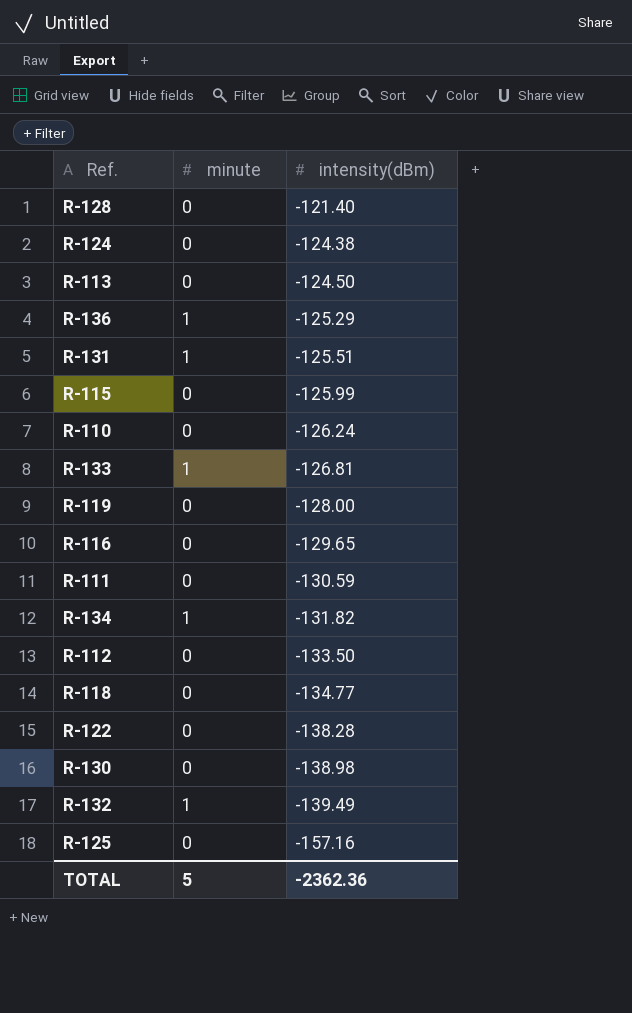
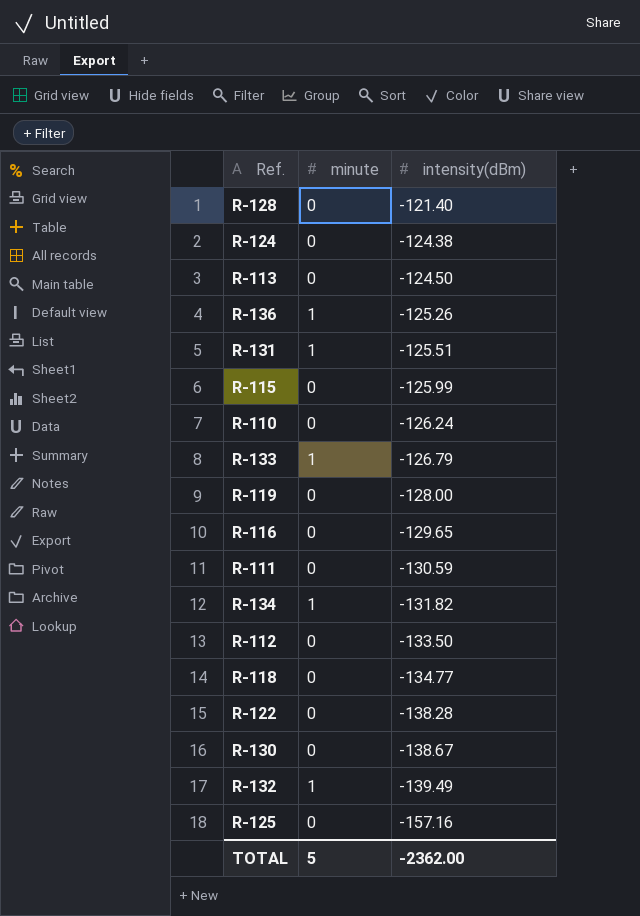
R-136 | intensity(dBm): -125.29 -> -125.26
R-133 | intensity(dBm): -126.81 -> -126.79
R-130 | intensity(dBm): -138.98 -> -138.67
TOTAL | intensity(dBm): -2362.36 -> -2362.00

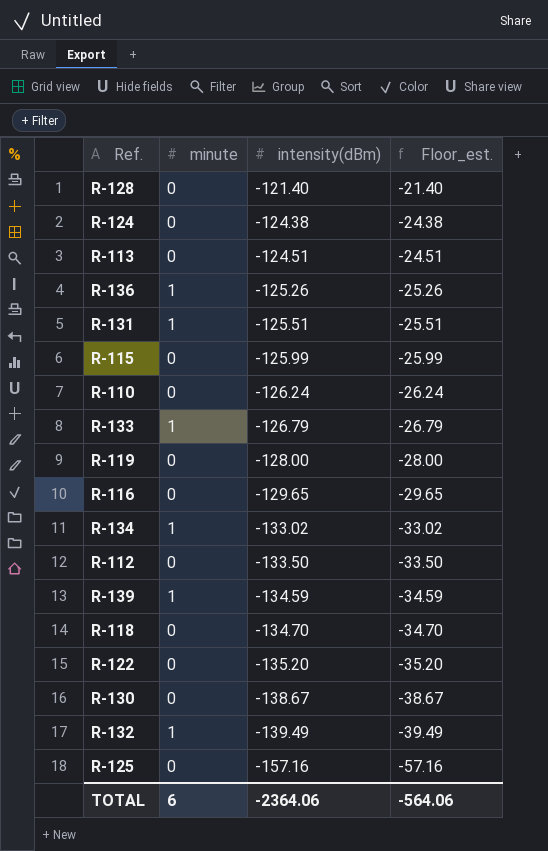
column Floor_est. | formula: none -> [intensity(dBm)] + 100
row R-111: 0 | -130.59 -> none
R-113 | intensity(dBm): -124.50 -> -124.51
R-134 | intensity(dBm): -131.82 -> -133.02
row R-139: none -> 1 | -134.59 | -34.59
R-118 | intensity(dBm): -134.77 -> -134.70
R-122 | intensity(dBm): -138.28 -> -135.20
TOTAL | minute: 5 -> 6
TOTAL | intensity(dBm): -2362.00 -> -2364.06

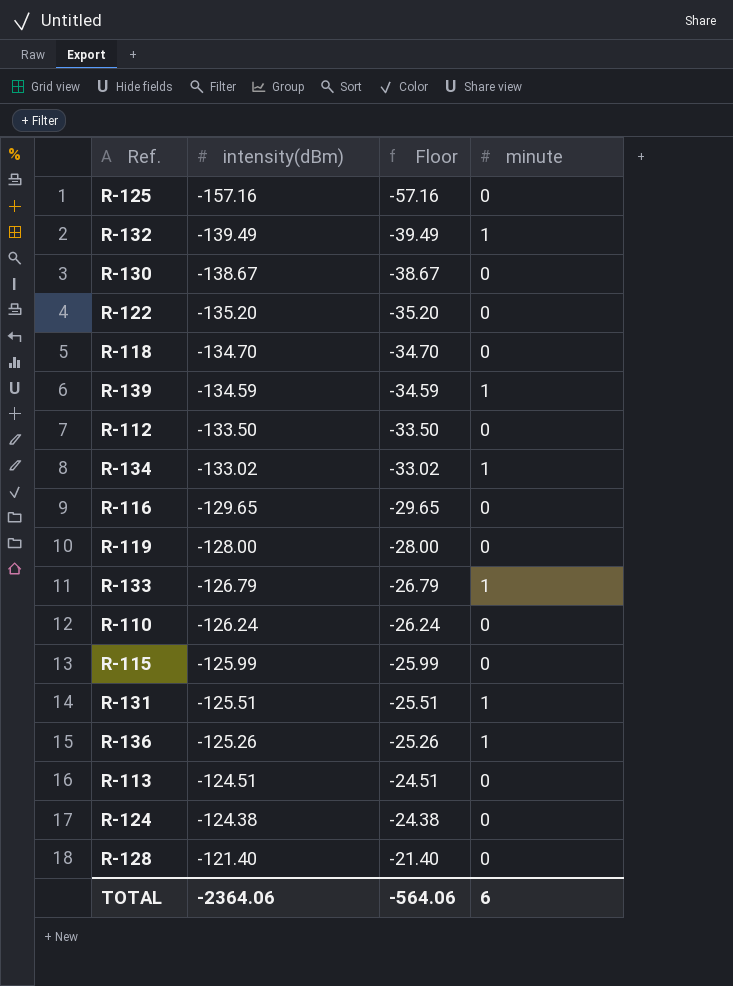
row order: intensity(dBm) descending -> intensity(dBm) ascending
column name: Floor_est. -> Floor
column minute | position: 2 -> 4

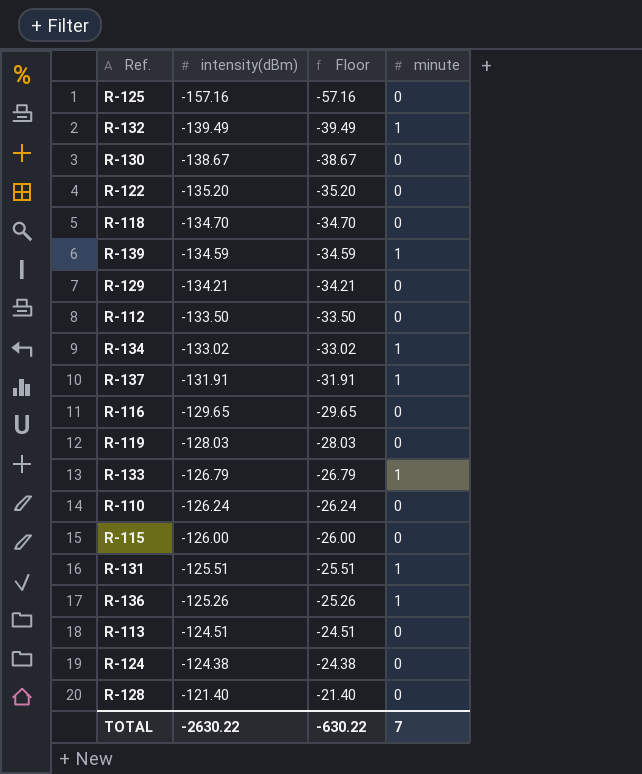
row R-129: none -> -134.21 | -34.21 | 0
row R-137: none -> -131.91 | -31.91 | 1
R-119 | intensity(dBm): -128.00 -> -128.03
R-119 | Floor: -28.00 -> -28.03
R-115 | intensity(dBm): -125.99 -> -126.00
R-115 | Floor: -25.99 -> -26.00
TOTAL | intensity(dBm): -2364.06 -> -2630.22
TOTAL | Floor: -564.06 -> -630.22
TOTAL | minute: 6 -> 7

